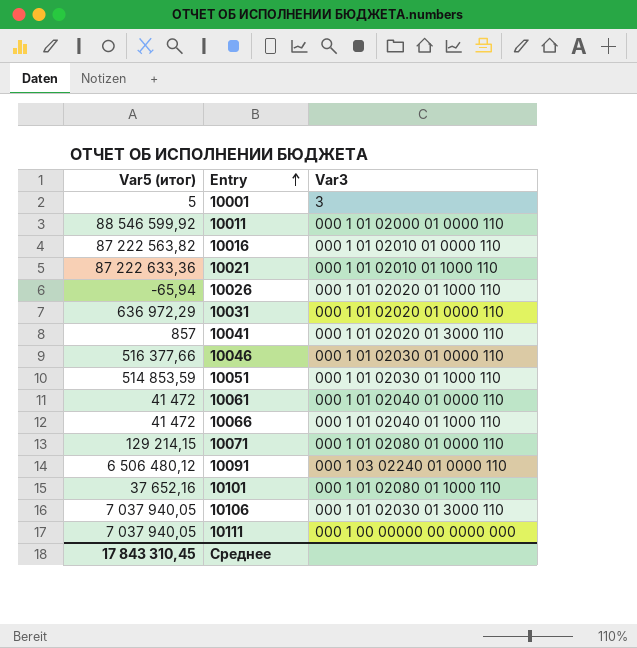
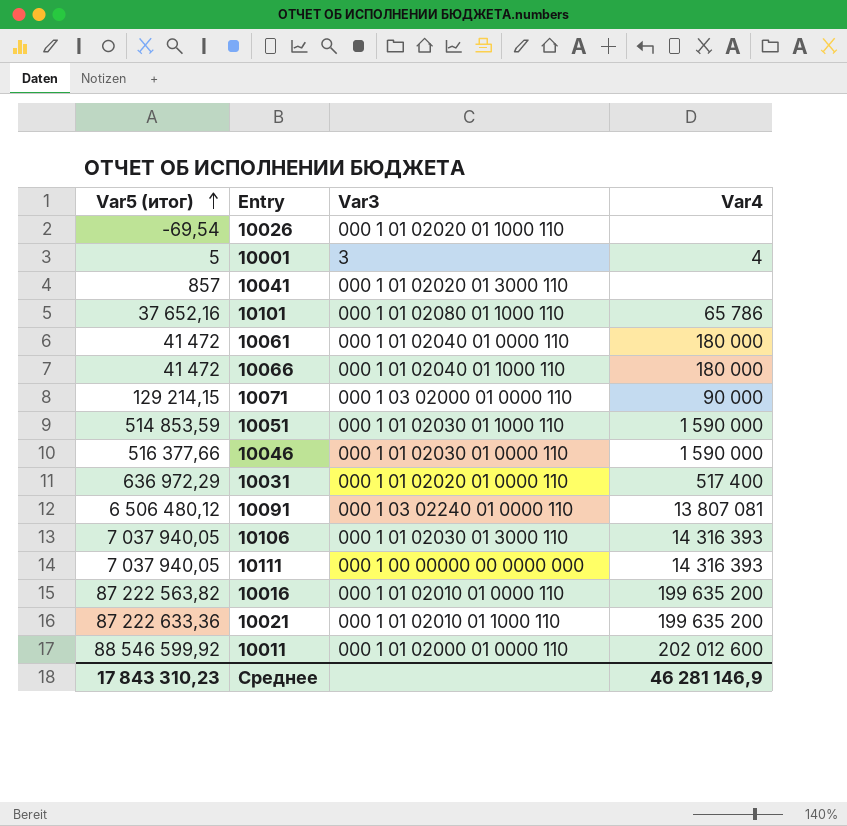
row order: Entry ascending -> Var5 (итог) ascending
column Var4 | position: none -> 4
10026 | Var5 (итог): -65,94 -> -69,54
10071 | Var3: 000 1 01 02080 01 0000 110 -> 000 1 03 02000 01 0000 110
Среднее | Var5 (итог): 17 843 310,45 -> 17 843 310,23

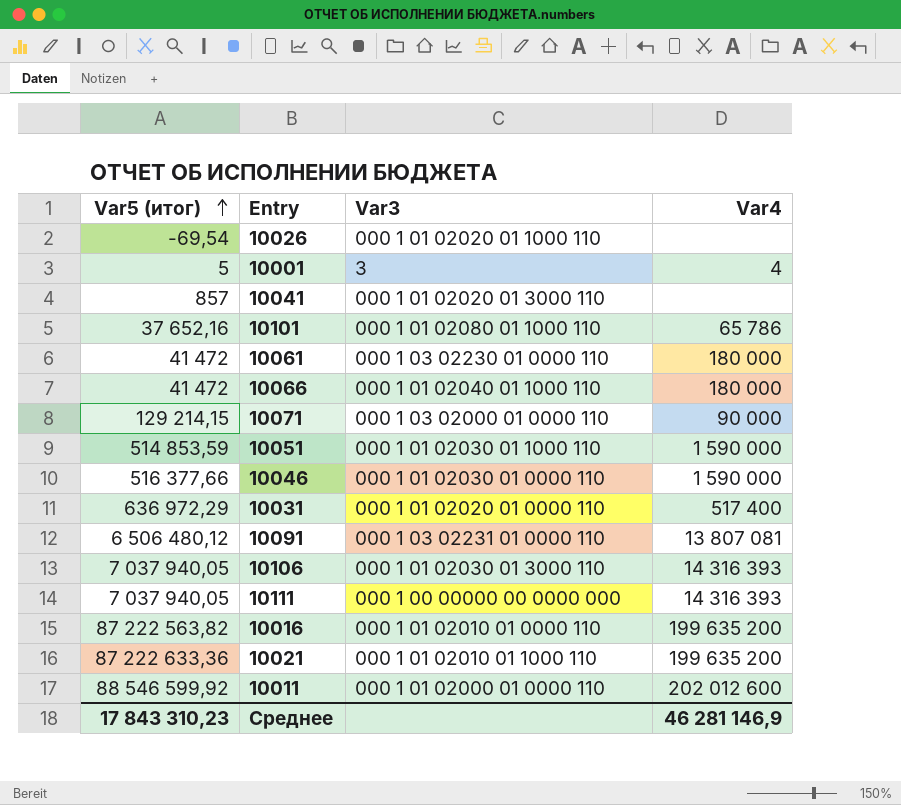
10061 | Var3: 000 1 01 02040 01 0000 110 -> 000 1 03 02230 01 0000 110
10091 | Var3: 000 1 03 02240 01 0000 110 -> 000 1 03 02231 01 0000 110

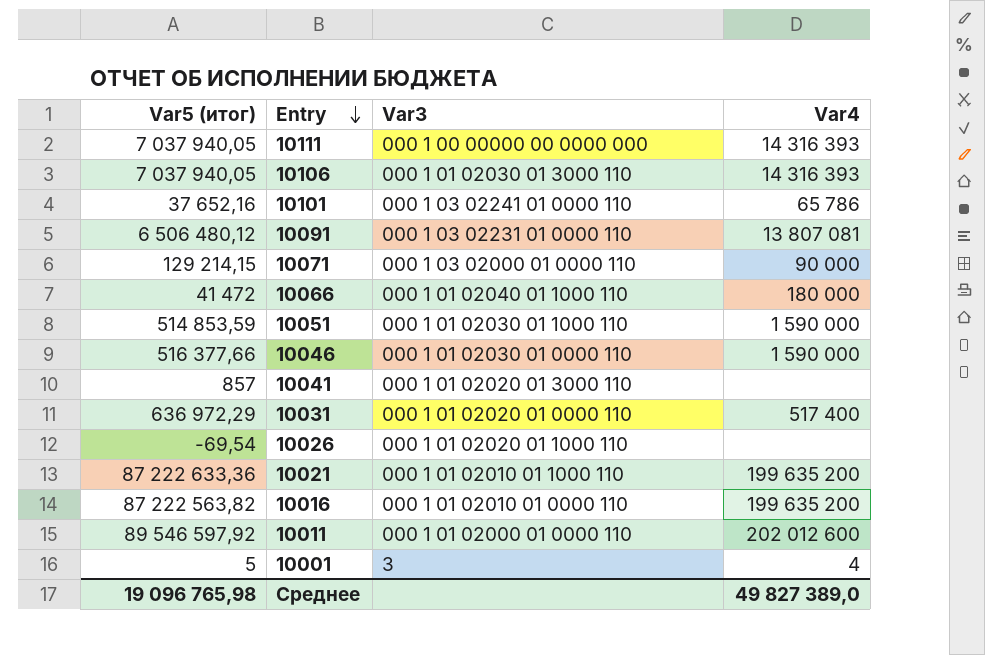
row order: Var5 (итог) ascending -> Entry descending
row 10061: 41 472 | 000 1 03 02230 01 0000 110 | 180 000 -> none
10101 | Var3: 000 1 01 02080 01 1000 110 -> 000 1 03 02241 01 0000 110
10011 | Var5 (итог): 88 546 599,92 -> 89 546 597,92
Среднее | Var5 (итог): 17 843 310,23 -> 19 096 765,98
Среднее | Var4: 46 281 146,9 -> 49 827 389,0

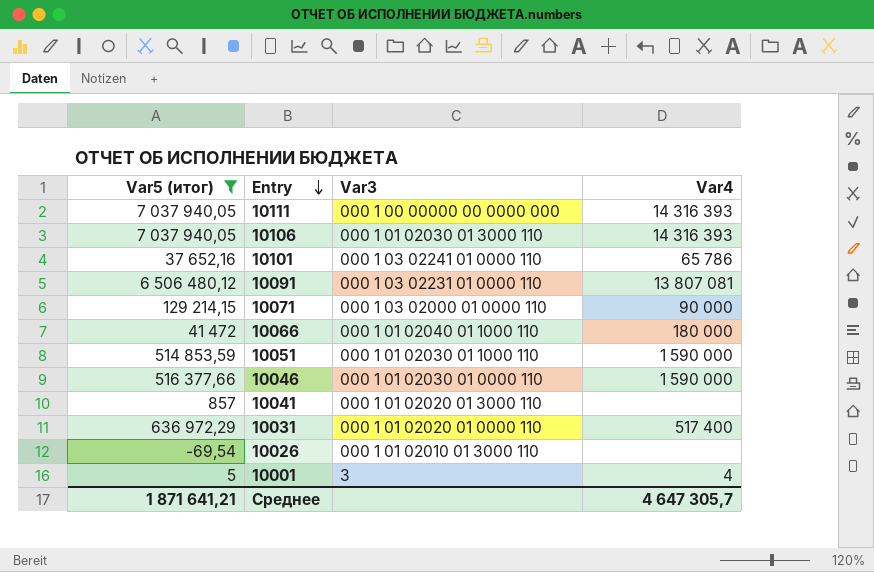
filter: none -> Var5 (итог) <= 7 037 940,05
10026 | Var3: 000 1 01 02020 01 1000 110 -> 000 1 01 02010 01 3000 110
Среднее | Var5 (итог): 19 096 765,98 -> 1 871 641,21
Среднее | Var4: 49 827 389,0 -> 4 647 305,7

